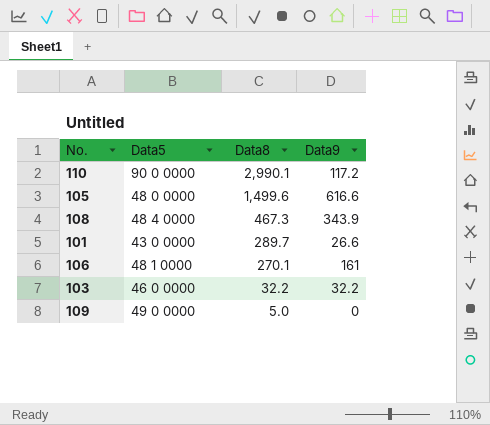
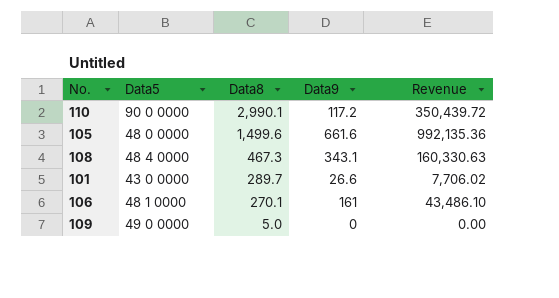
column Revenue | formula: none -> [Data8] * [Data9]
row 103: 46 0 0000 | 32.2 | 32.2 -> none
105 | Data9: 616.6 -> 661.6
108 | Data9: 343.9 -> 343.1

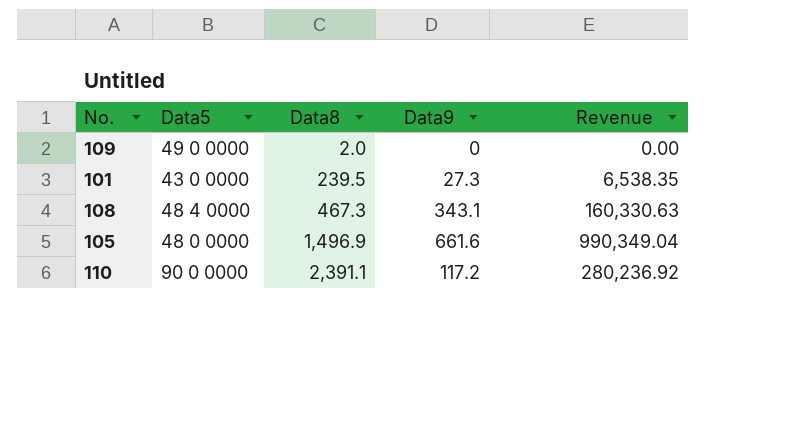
row order: Data8 descending -> Data8 ascending
row 106: 48 1 0000 | 270.1 | 161 | 43,486.10 -> none
109 | Data8: 5.0 -> 2.0
101 | Data8: 289.7 -> 239.5
101 | Data9: 26.6 -> 27.3
101 | Revenue: 7,706.02 -> 6,538.35
105 | Data8: 1,499.6 -> 1,496.9
105 | Revenue: 992,135.36 -> 990,349.04
110 | Data8: 2,990.1 -> 2,391.1
110 | Revenue: 350,439.72 -> 280,236.92

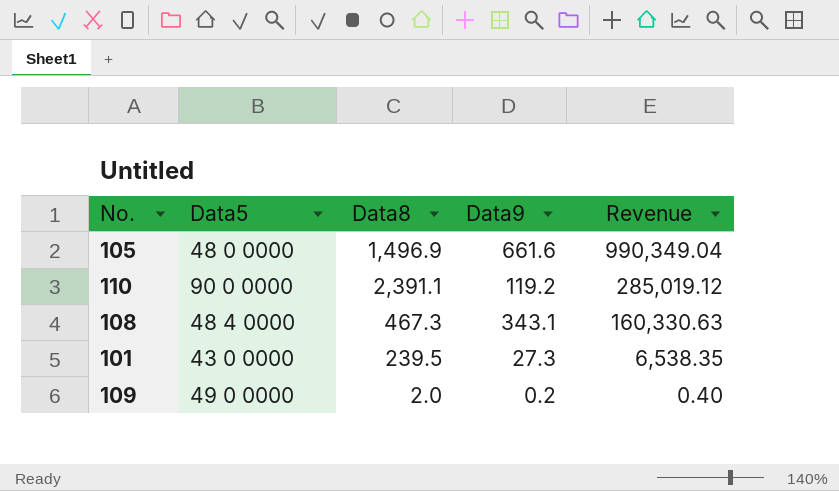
row order: Data8 ascending -> Revenue descending
110 | Data9: 117.2 -> 119.2
110 | Revenue: 280,236.92 -> 285,019.12
109 | Data9: 0 -> 0.2
109 | Revenue: 0.00 -> 0.40

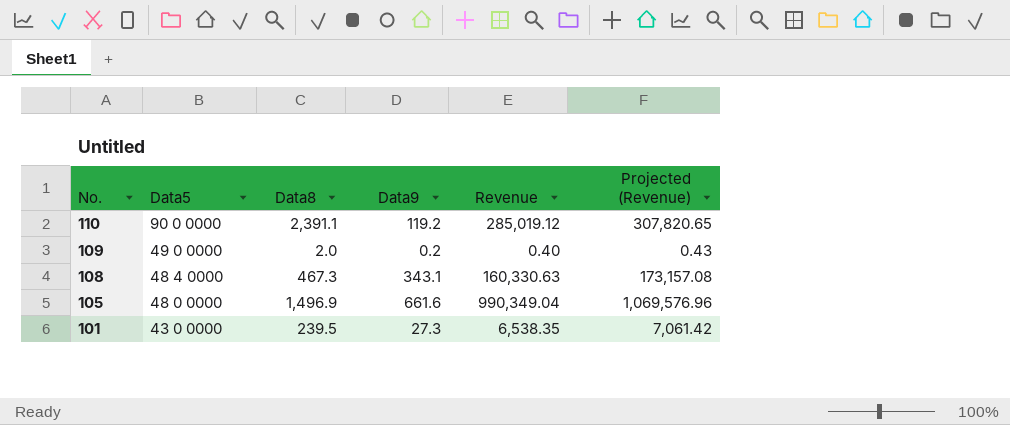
row order: Revenue descending -> No. descending
column Projected (Revenue) | formula: none -> [Revenue] * 1.08

